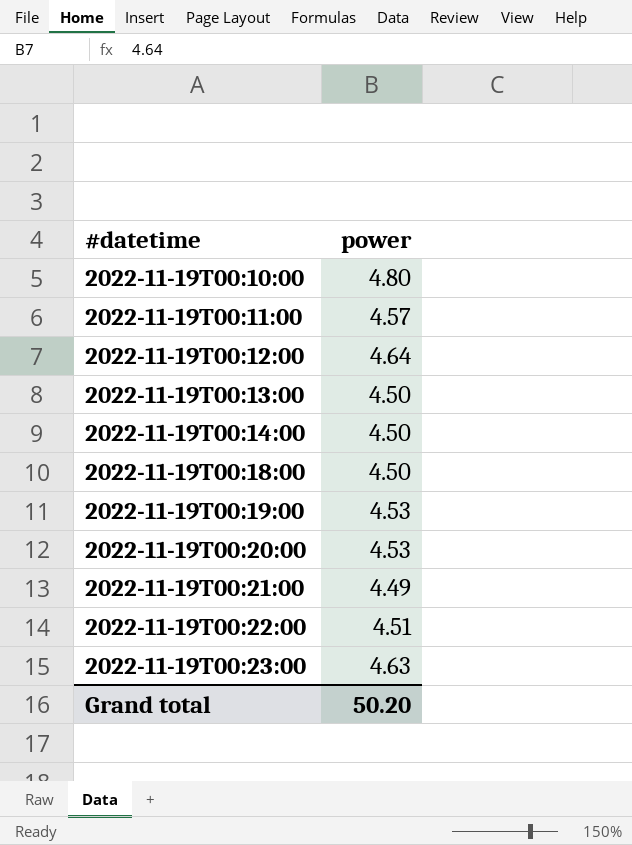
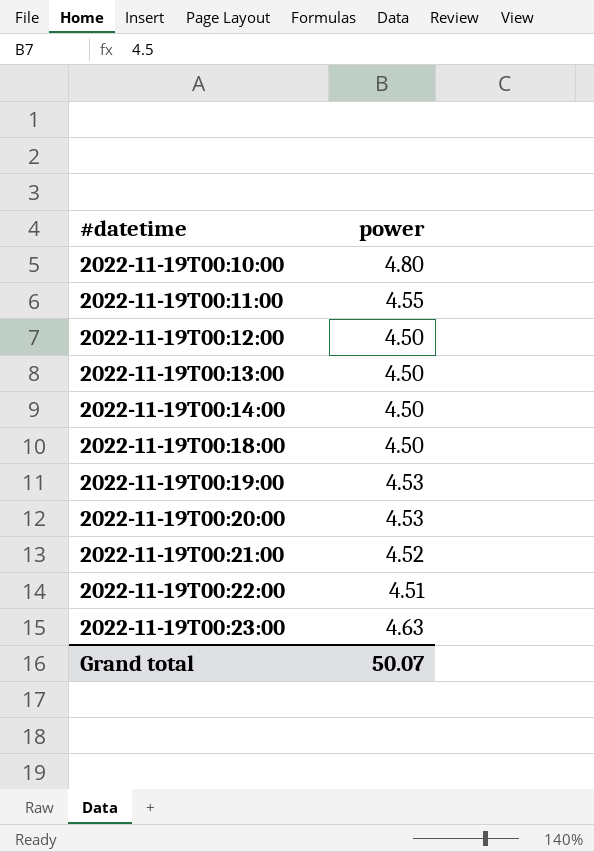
2022-11-19T00:11:00 | power: 4.57 -> 4.55
2022-11-19T00:12:00 | power: 4.64 -> 4.50
2022-11-19T00:21:00 | power: 4.49 -> 4.52
Grand total | power: 50.20 -> 50.07

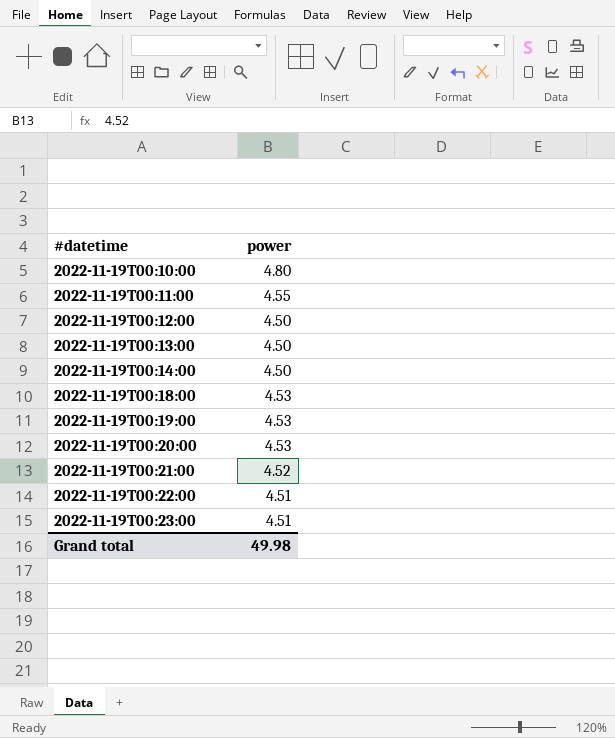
2022-11-19T00:18:00 | power: 4.50 -> 4.53
2022-11-19T00:23:00 | power: 4.63 -> 4.51
Grand total | power: 50.07 -> 49.98

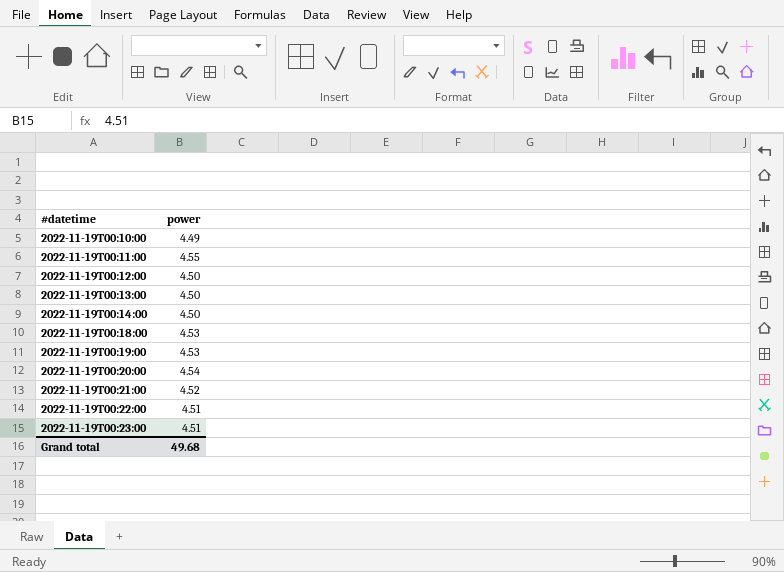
2022-11-19T00:10:00 | power: 4.80 -> 4.49
2022-11-19T00:20:00 | power: 4.53 -> 4.54
Grand total | power: 49.98 -> 49.68

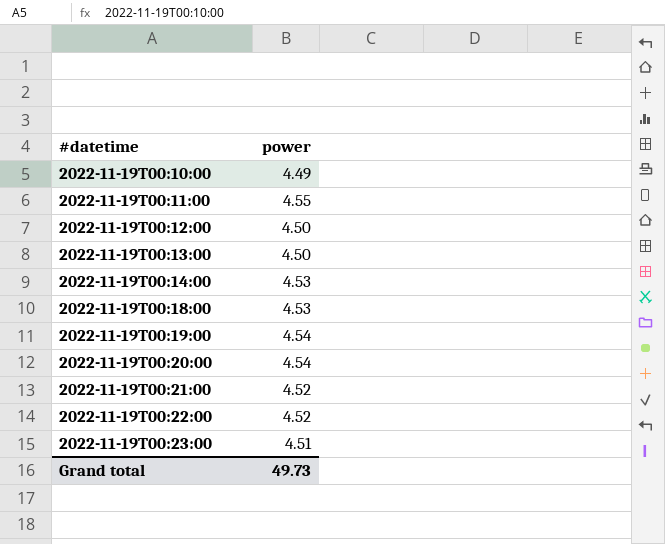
2022-11-19T00:14:00 | power: 4.50 -> 4.53
2022-11-19T00:19:00 | power: 4.53 -> 4.54
2022-11-19T00:22:00 | power: 4.51 -> 4.52
Grand total | power: 49.68 -> 49.73

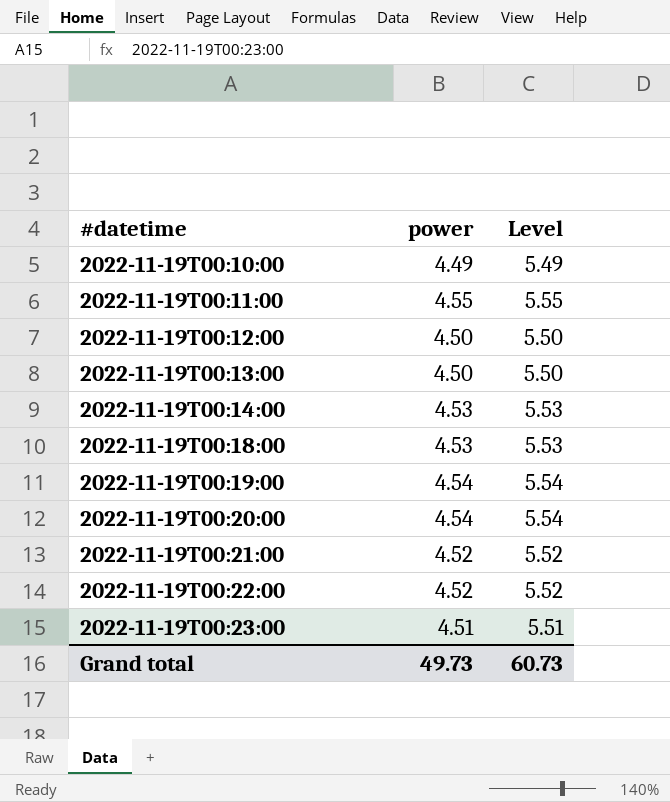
column Level | formula: none -> [power] + 1

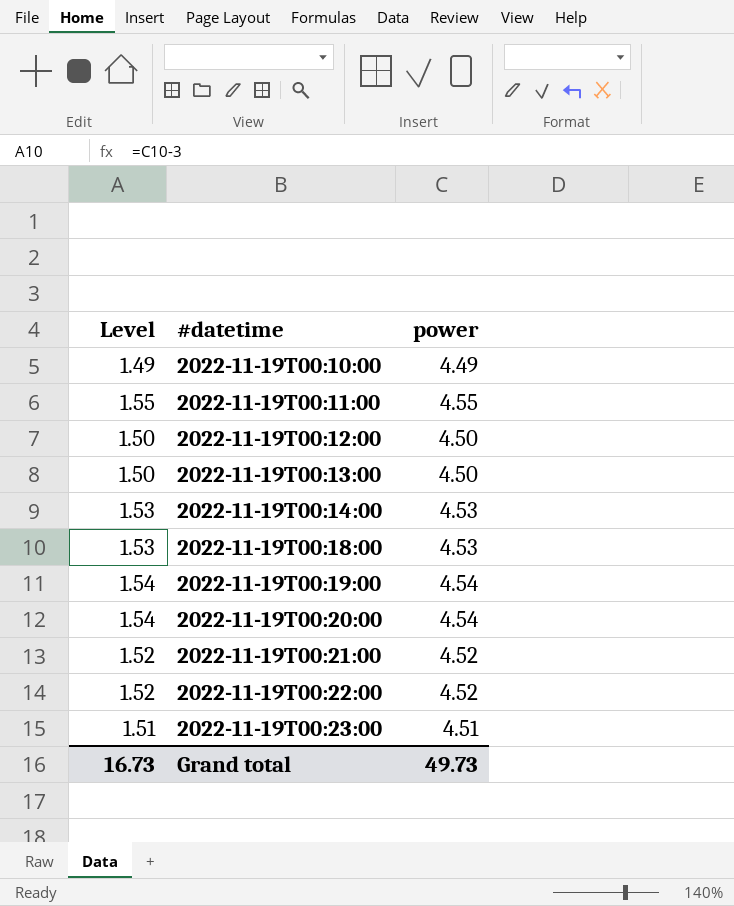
column Level | formula: [power] + 1 -> [power] - 3
column Level | position: 3 -> 1
Grand total | Level: 60.73 -> 16.73

